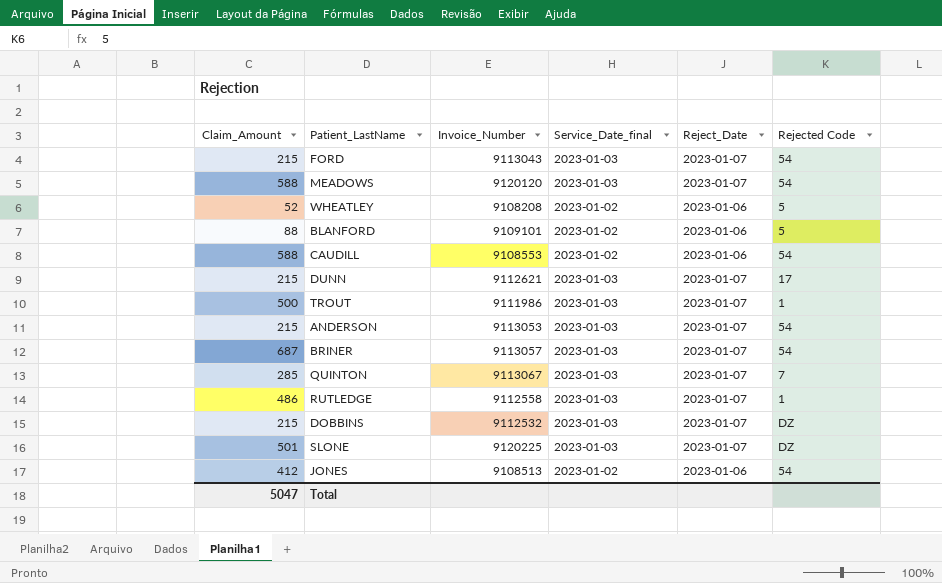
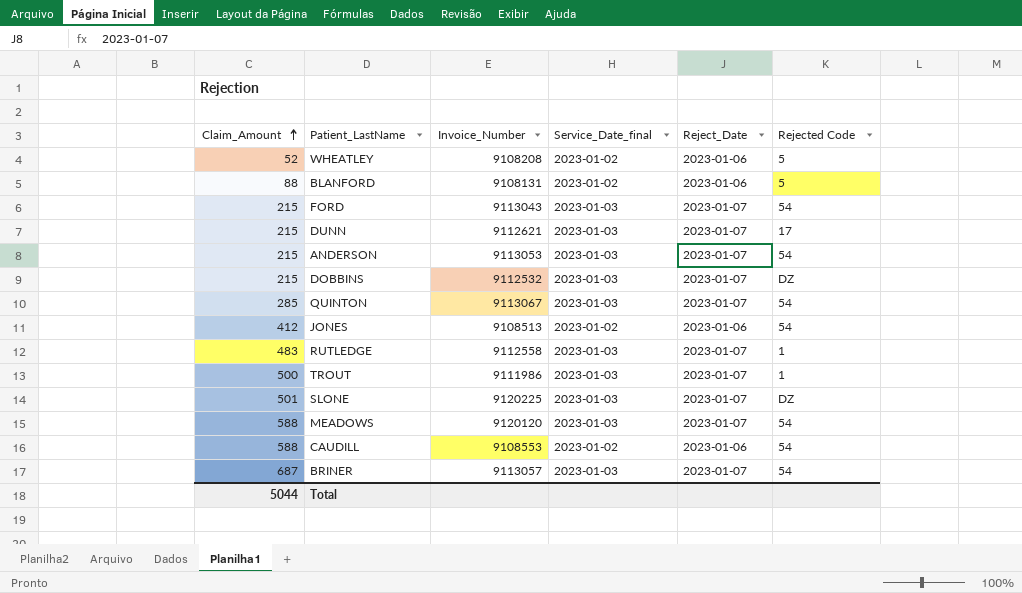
row order: none -> Claim_Amount ascending
BLANFORD | Invoice_Number: 9109101 -> 9108131
QUINTON | Rejected Code: 7 -> 54
RUTLEDGE | Claim_Amount: 486 -> 483
Total | Claim_Amount: 5047 -> 5044

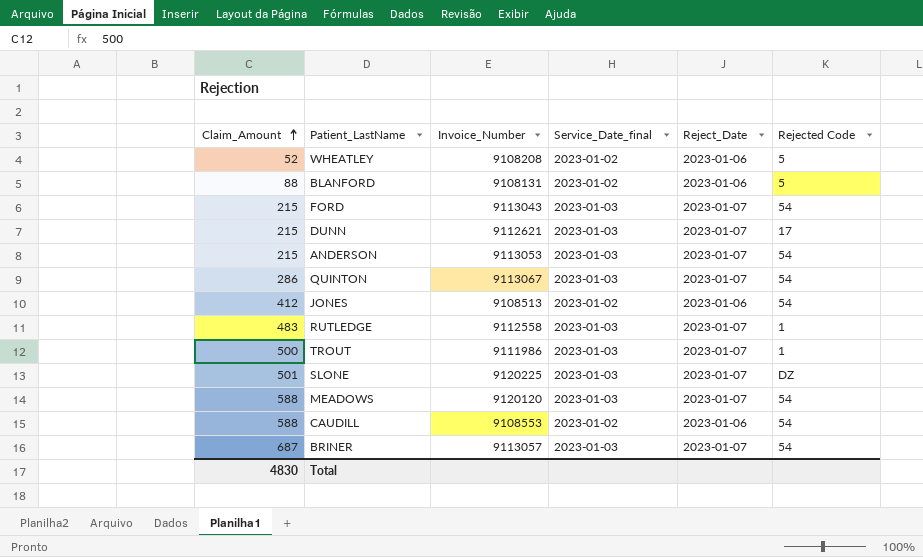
row DOBBINS: 215 | 9112532 | 2023-01-03 | 2023-01-07 | DZ -> none
QUINTON | Claim_Amount: 285 -> 286
Total | Claim_Amount: 5044 -> 4830

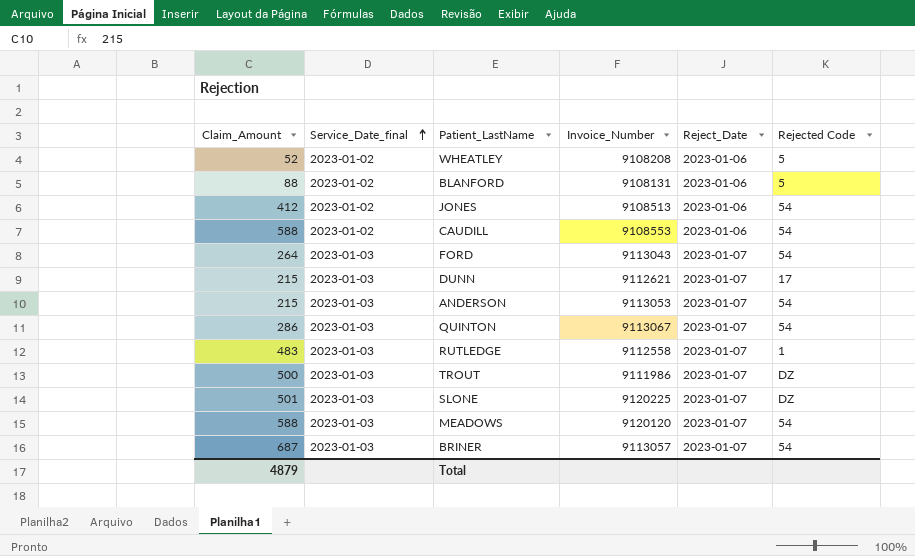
row order: Claim_Amount ascending -> Service_Date_final ascending
column Service_Date_final | position: 4 -> 2
FORD | Claim_Amount: 215 -> 264
TROUT | Rejected Code: 1 -> DZ
Total | Claim_Amount: 4830 -> 4879

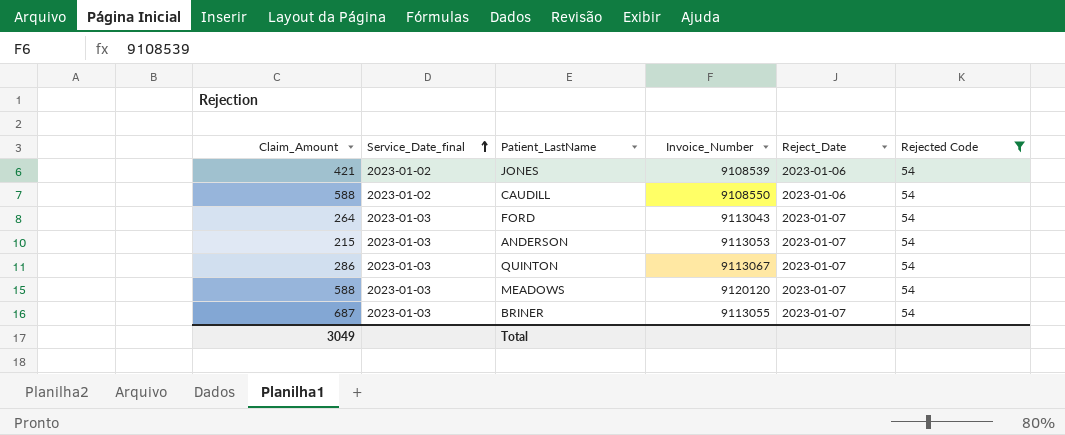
filter: none -> Rejected Code = 54
JONES | Claim_Amount: 412 -> 421
JONES | Invoice_Number: 9108513 -> 9108539
CAUDILL | Invoice_Number: 9108553 -> 9108550
BRINER | Invoice_Number: 9113057 -> 9113055
Total | Claim_Amount: 4879 -> 3049

